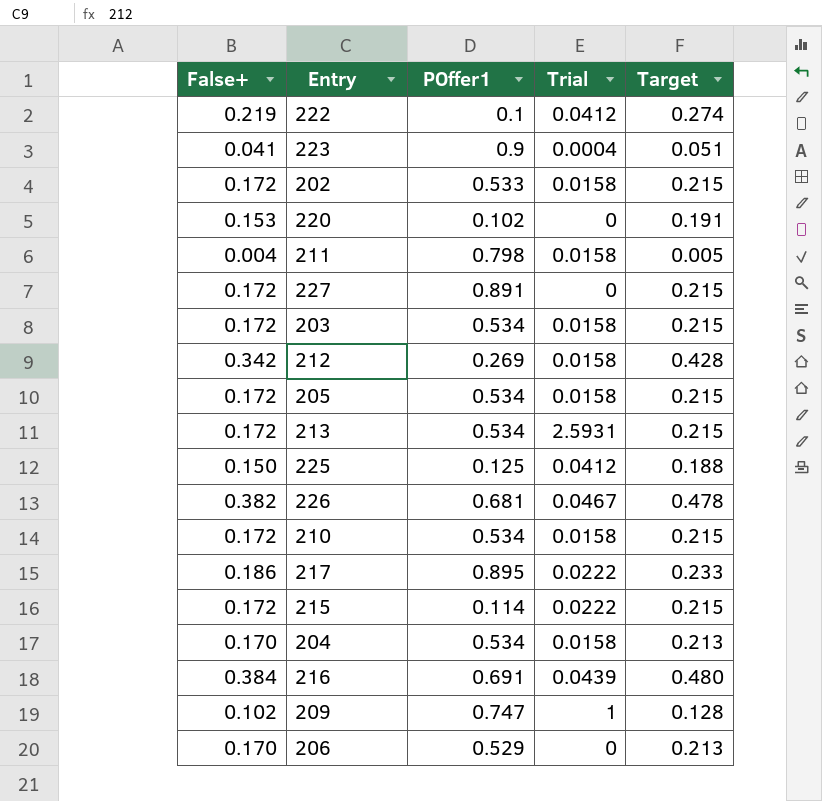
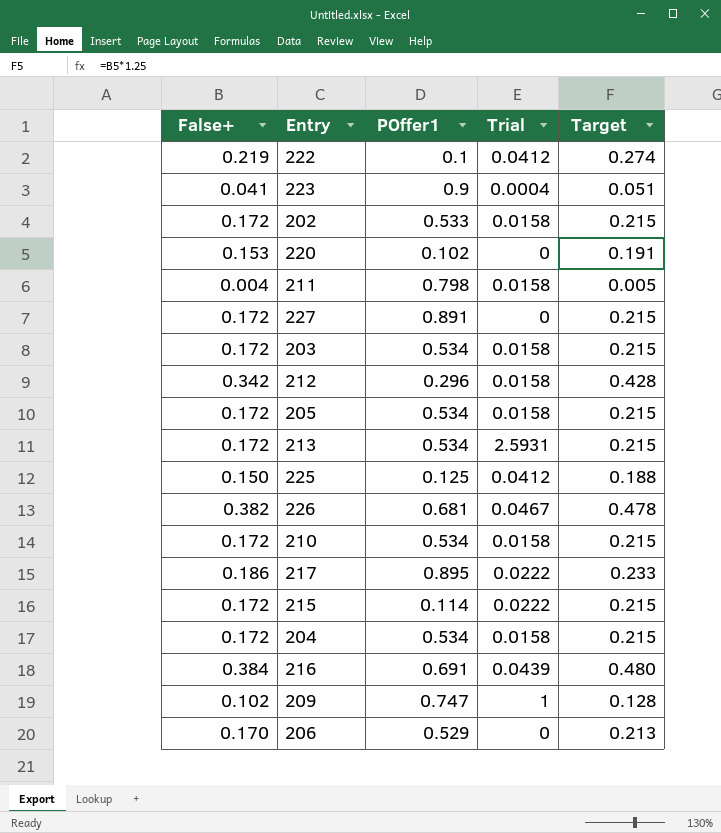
212 | POffer1: 0.269 -> 0.296
204 | False+: 0.170 -> 0.172
204 | Target: 0.213 -> 0.215

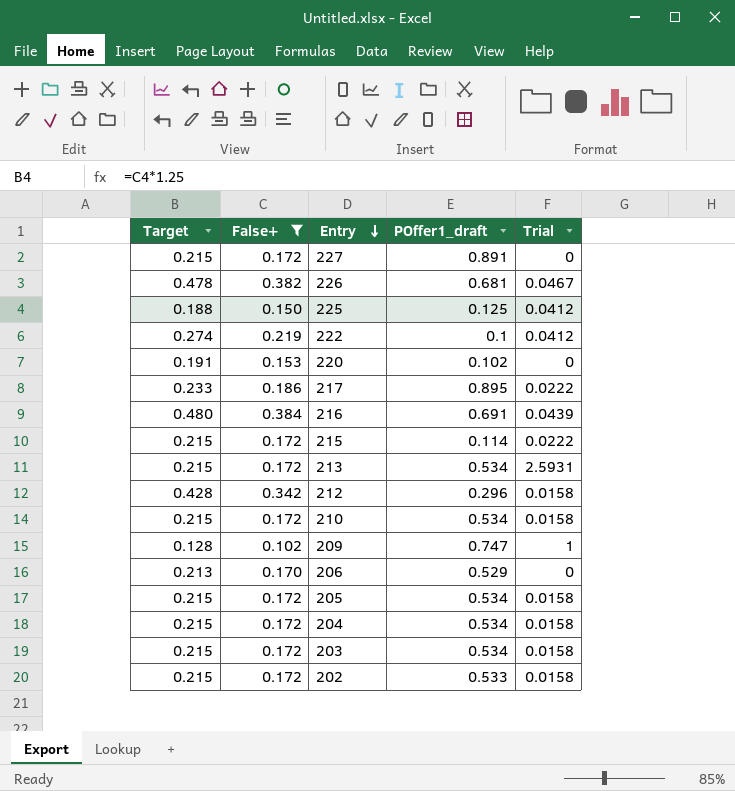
filter: none -> False+ >= 0.102
row order: none -> Entry descending
column Target | position: 5 -> 1
column name: POffer1 -> POffer1_draft

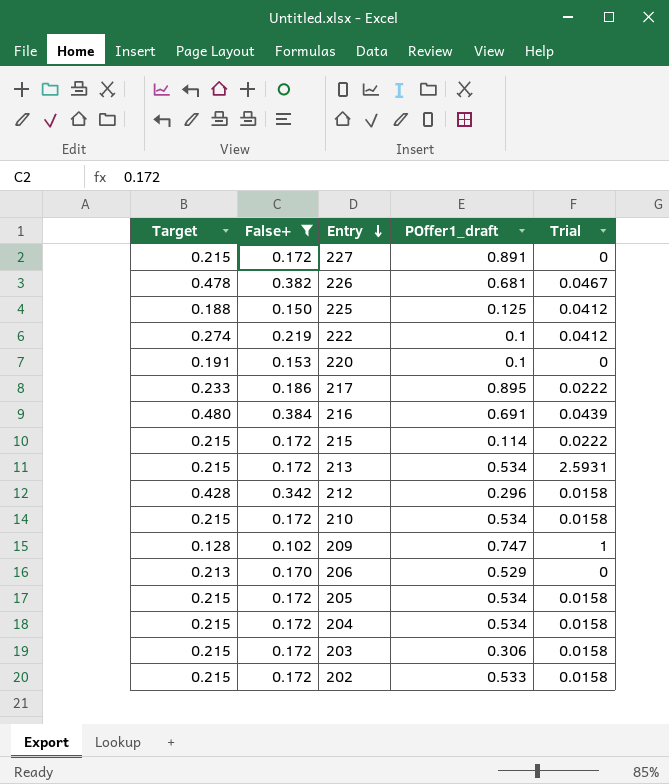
220 | POffer1_draft: 0.102 -> 0.1
203 | POffer1_draft: 0.534 -> 0.306

